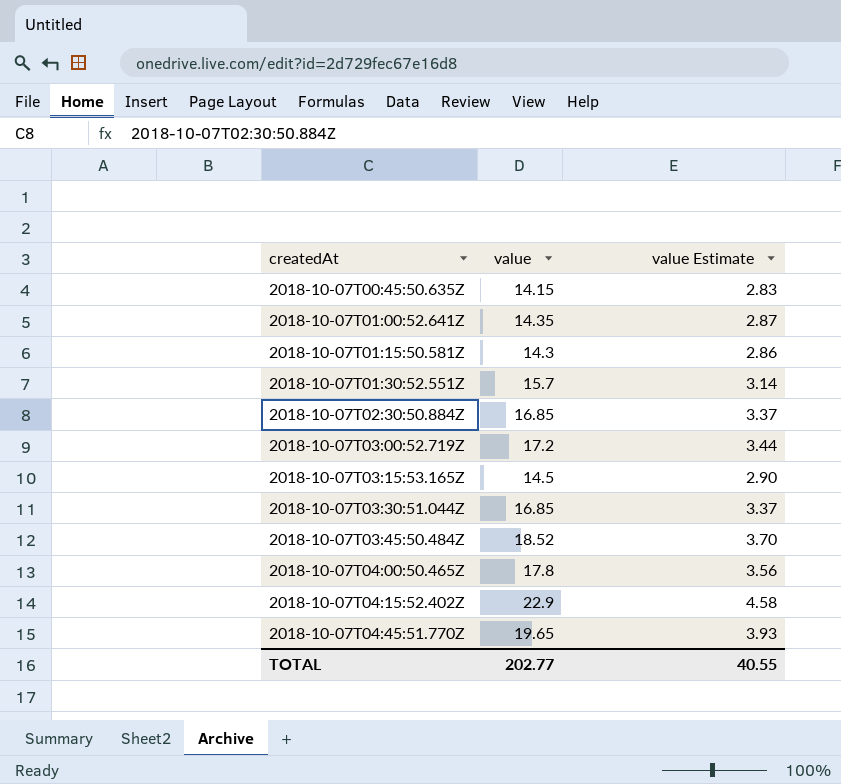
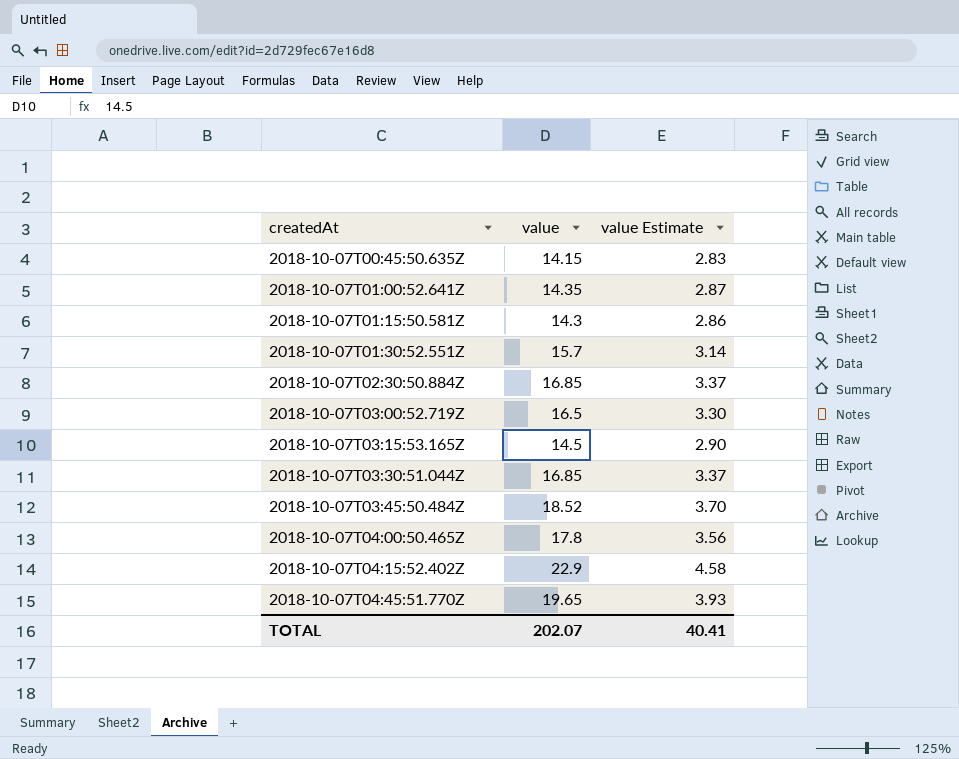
2018-10-07T03:00:52.719Z | value: 17.2 -> 16.5
2018-10-07T03:00:52.719Z | value Estimate: 3.44 -> 3.30
TOTAL | value: 202.77 -> 202.07
TOTAL | value Estimate: 40.55 -> 40.41

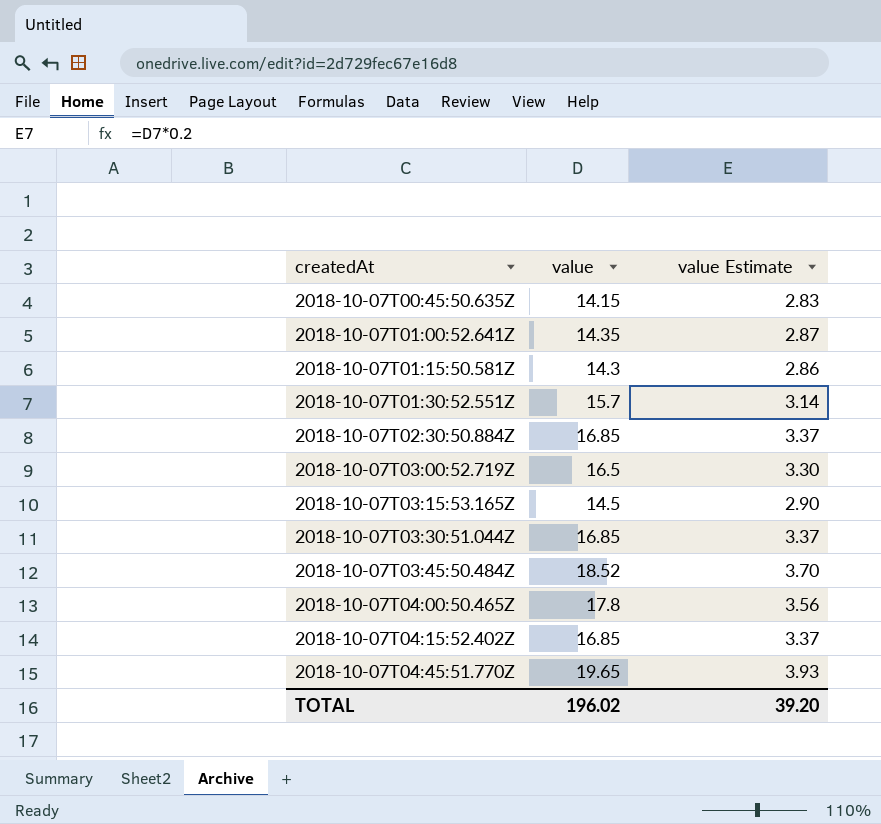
2018-10-07T04:15:52.402Z | value: 22.9 -> 16.85
2018-10-07T04:15:52.402Z | value Estimate: 4.58 -> 3.37
TOTAL | value: 202.07 -> 196.02
TOTAL | value Estimate: 40.41 -> 39.20

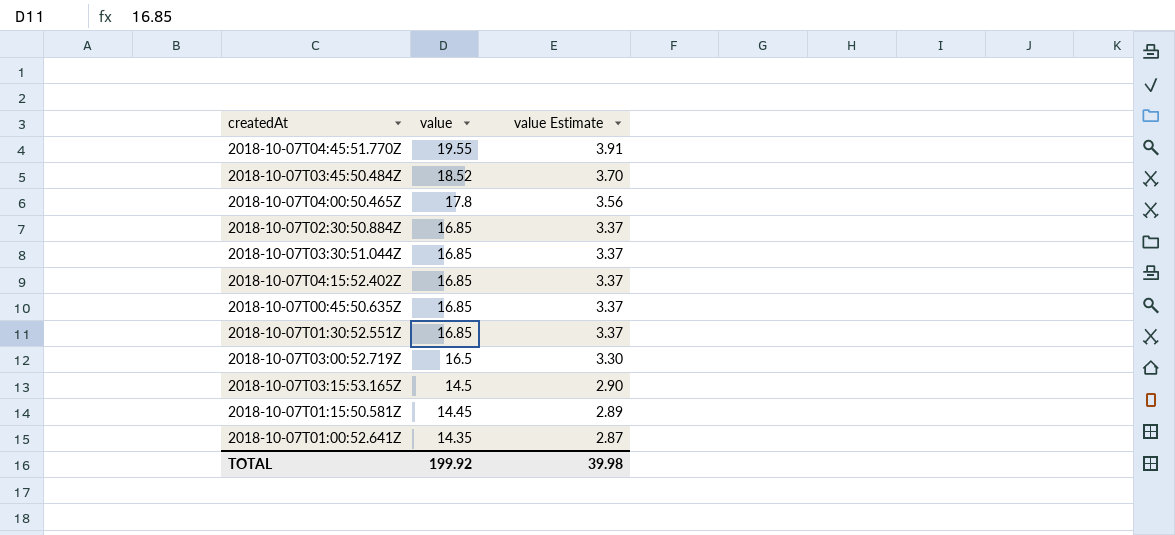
row order: createdAt ascending -> value descending
2018-10-07T04:45:51.770Z | value: 19.65 -> 19.55
2018-10-07T04:45:51.770Z | value Estimate: 3.93 -> 3.91
2018-10-07T00:45:50.635Z | value: 14.15 -> 16.85
2018-10-07T00:45:50.635Z | value Estimate: 2.83 -> 3.37
2018-10-07T01:30:52.551Z | value: 15.7 -> 16.85
2018-10-07T01:30:52.551Z | value Estimate: 3.14 -> 3.37
2018-10-07T01:15:50.581Z | value: 14.3 -> 14.45
2018-10-07T01:15:50.581Z | value Estimate: 2.86 -> 2.89
TOTAL | value: 196.02 -> 199.92
TOTAL | value Estimate: 39.20 -> 39.98

